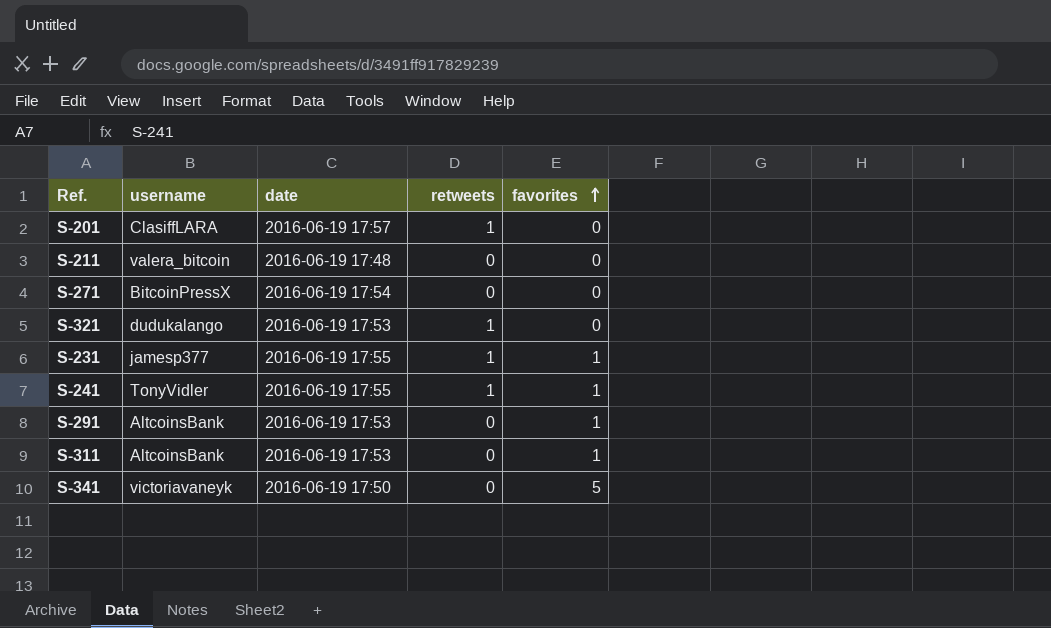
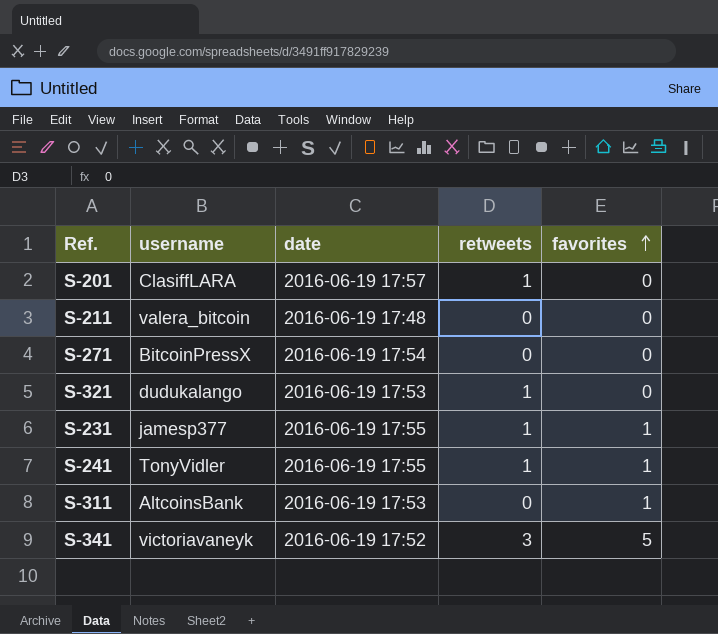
row S-291: AltcoinsBank | 2016-06-19 17:53 | 0 | 1 -> none
S-341 | date: 2016-06-19 17:50 -> 2016-06-19 17:52
S-341 | retweets: 0 -> 3

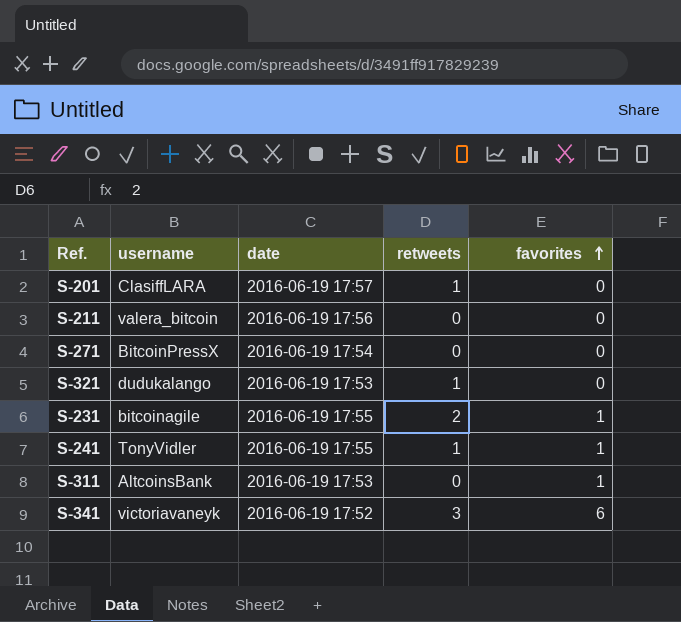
S-211 | date: 2016-06-19 17:48 -> 2016-06-19 17:56
S-231 | username: jamesp377 -> bitcoinagile
S-231 | retweets: 1 -> 2
S-341 | favorites: 5 -> 6

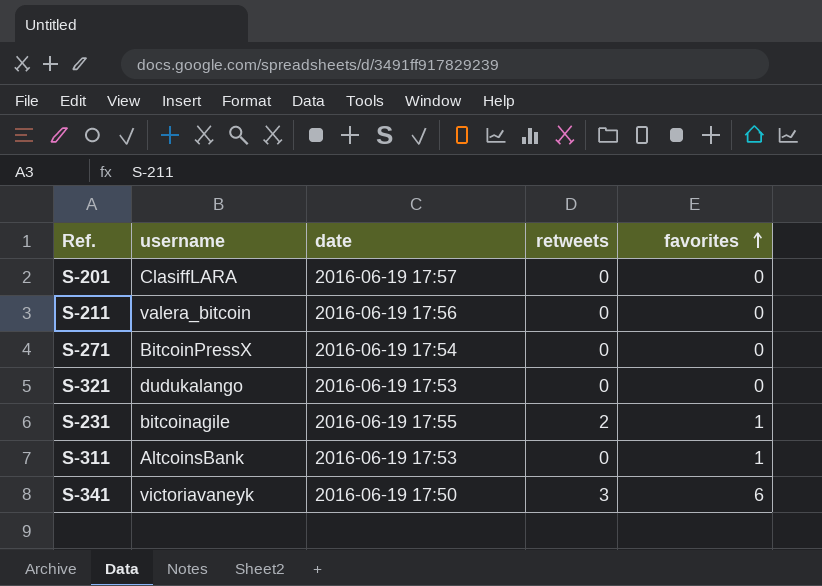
row S-241: TonyVidler | 2016-06-19 17:55 | 1 | 1 -> none
S-201 | retweets: 1 -> 0
S-321 | retweets: 1 -> 0
S-341 | date: 2016-06-19 17:52 -> 2016-06-19 17:50

